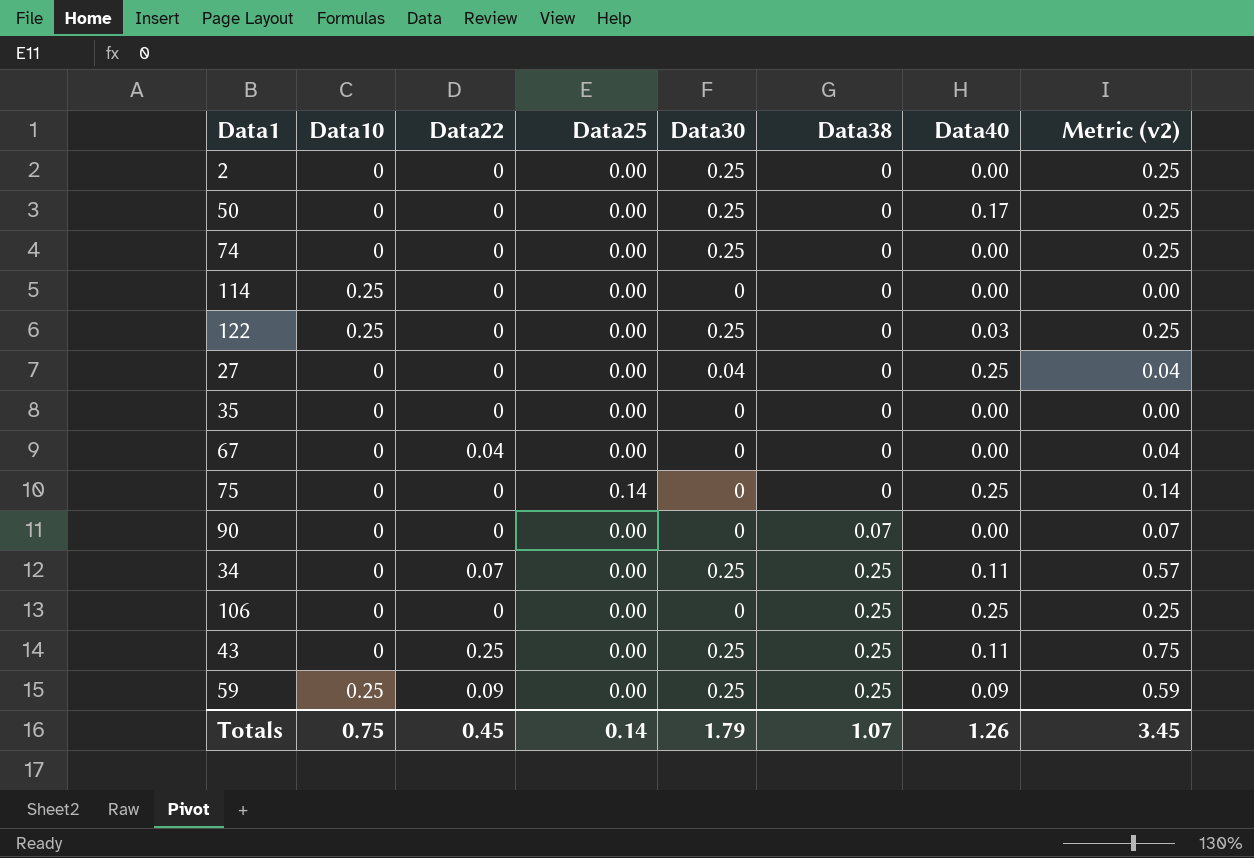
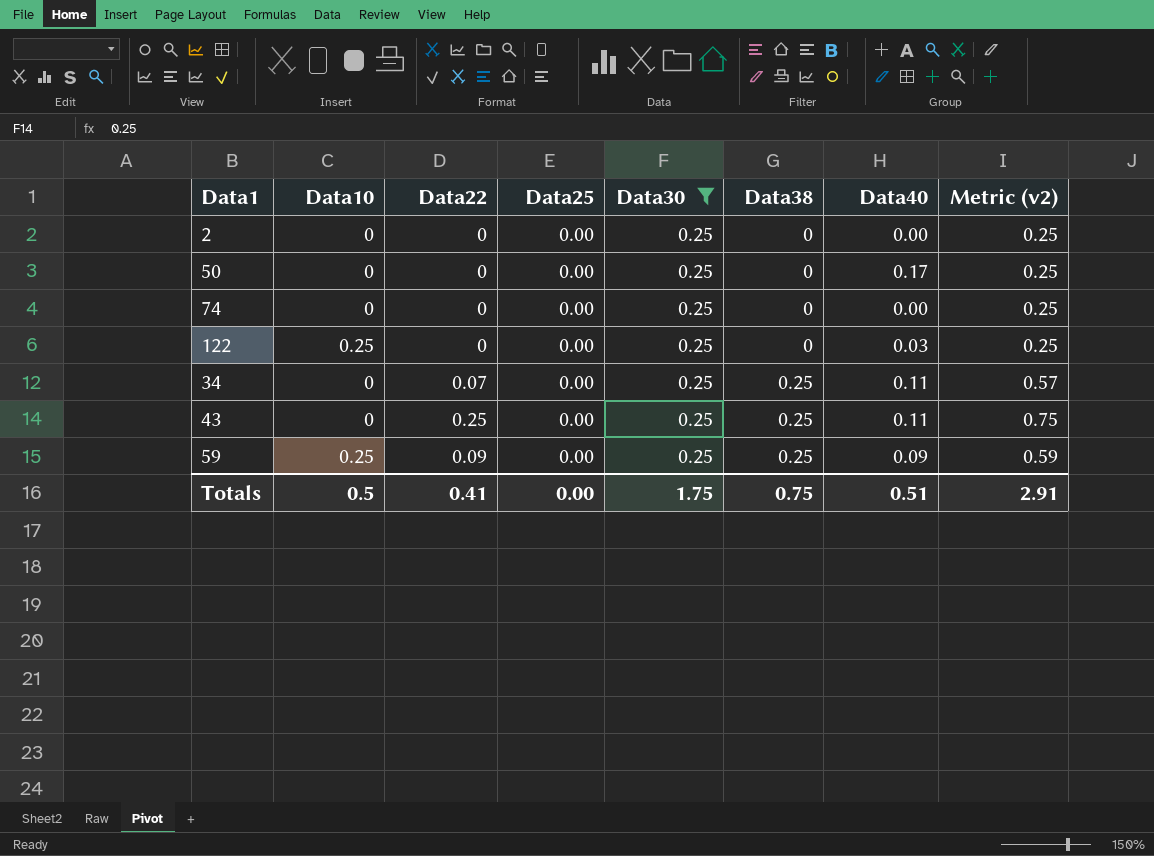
filter: none -> Data30 = 0.25
Totals | Data10: 0.75 -> 0.5
Totals | Data22: 0.45 -> 0.41
Totals | Data25: 0.14 -> 0.00
Totals | Data30: 1.79 -> 1.75
Totals | Data38: 1.07 -> 0.75
Totals | Data40: 1.26 -> 0.51
Totals | Metric (v2): 3.45 -> 2.91

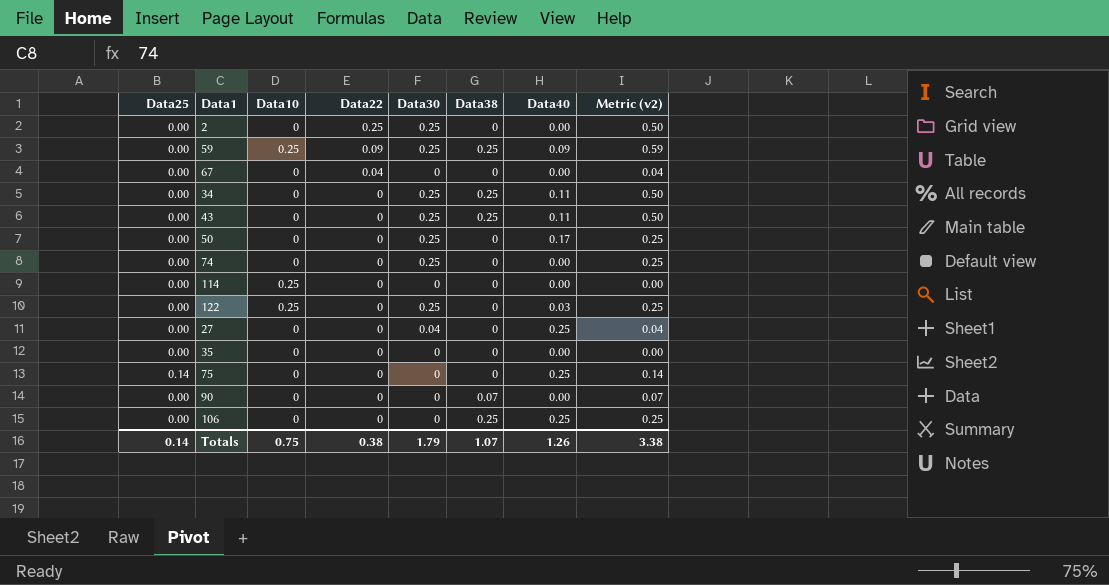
filter: Data30 = 0.25 -> none
row order: Data38 ascending -> Data22 descending
column Data25 | position: 4 -> 1
2 | Data22: 0 -> 0.25
2 | Metric (v2): 0.25 -> 0.50
34 | Data22: 0.07 -> 0
34 | Metric (v2): 0.57 -> 0.50
43 | Data22: 0.25 -> 0
43 | Metric (v2): 0.75 -> 0.50
Totals | Data25: 0.00 -> 0.14
Totals | Data10: 0.5 -> 0.75
Totals | Data22: 0.41 -> 0.38
Totals | Data30: 1.75 -> 1.79
Totals | Data38: 0.75 -> 1.07
Totals | Data40: 0.51 -> 1.26
Totals | Metric (v2): 2.91 -> 3.38

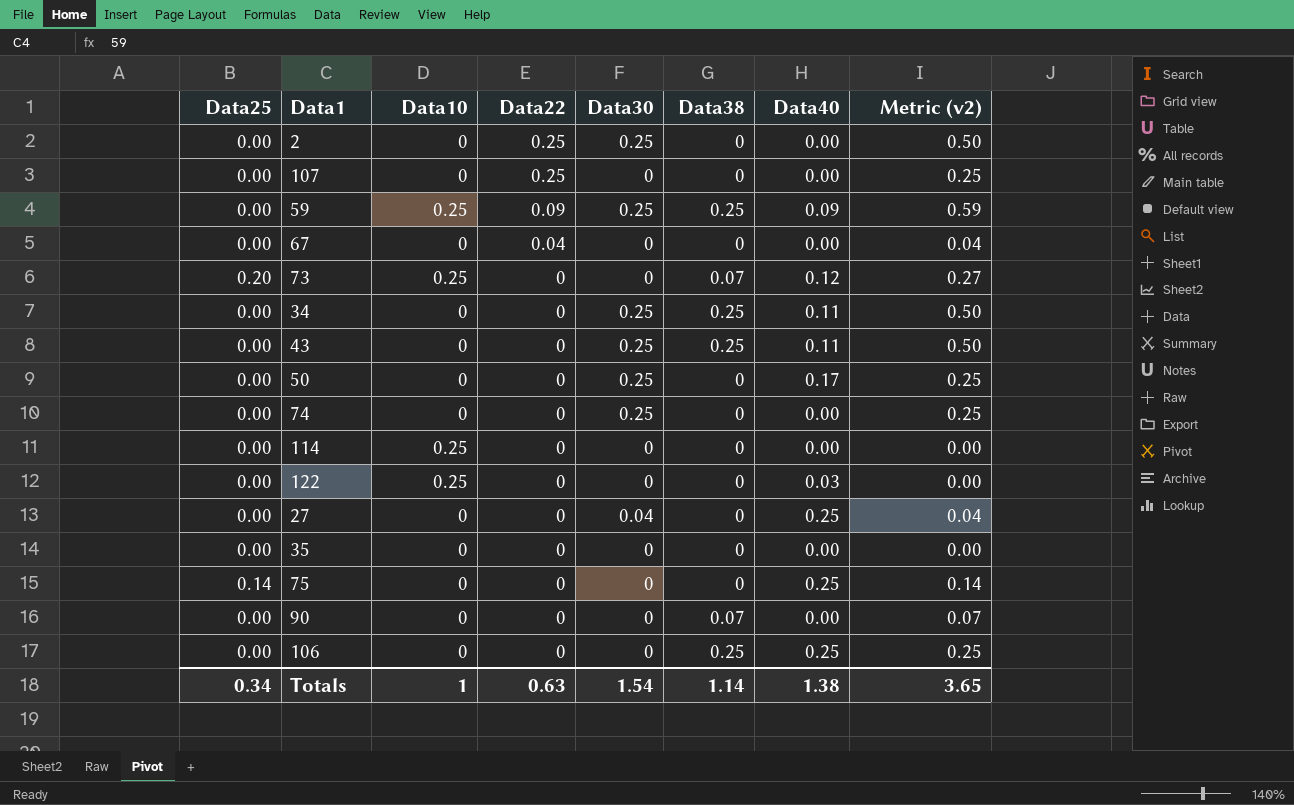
row 107: none -> 0.00 | 0 | 0.25 | 0 | 0 | 0.00 | 0.25
row 73: none -> 0.20 | 0.25 | 0 | 0 | 0.07 | 0.12 | 0.27
122 | Data30: 0.25 -> 0
122 | Metric (v2): 0.25 -> 0.00
Totals | Data25: 0.14 -> 0.34
Totals | Data10: 0.75 -> 1
Totals | Data22: 0.38 -> 0.63
Totals | Data30: 1.79 -> 1.54
Totals | Data38: 1.07 -> 1.14
Totals | Data40: 1.26 -> 1.38
Totals | Metric (v2): 3.38 -> 3.65

